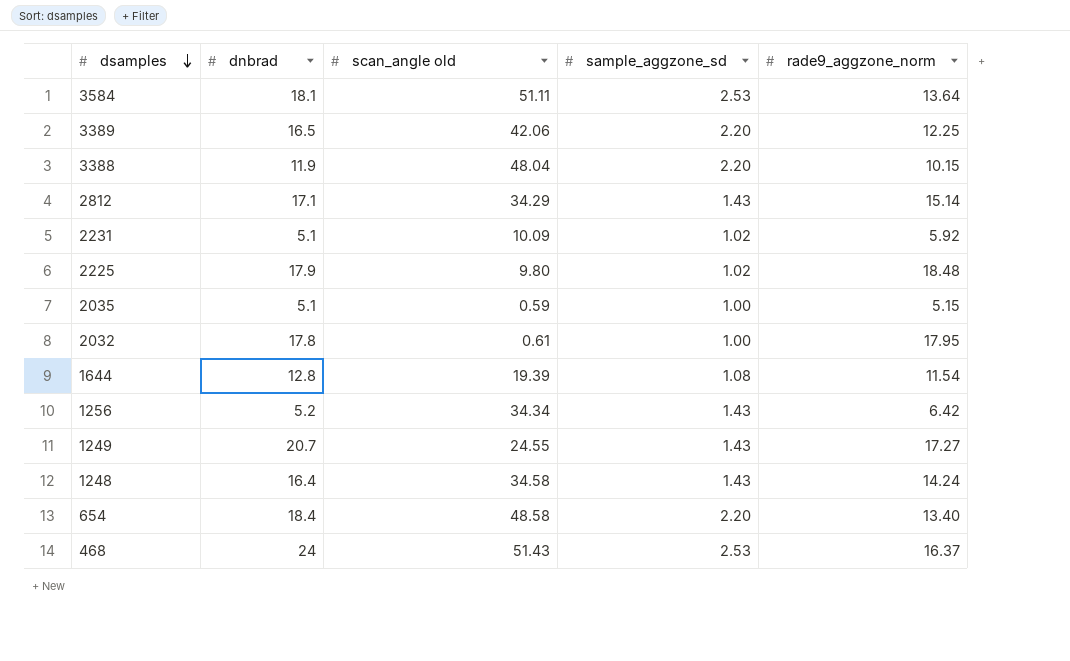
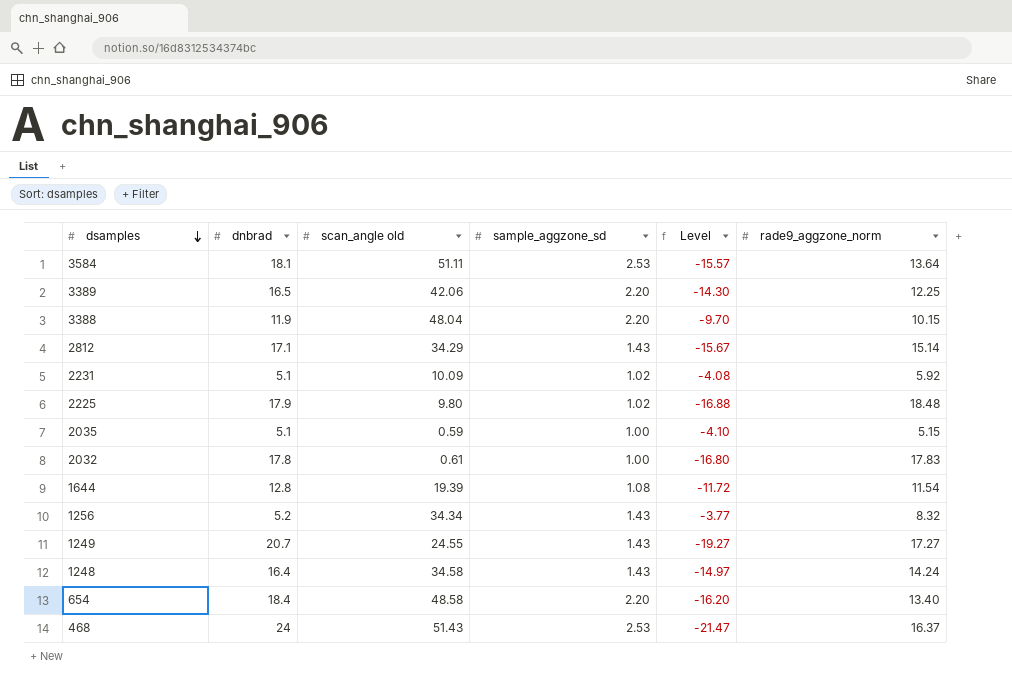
column Level | formula: none -> [sample_aggzone_sd] - [dnbrad]
2032 | rade9_aggzone_norm: 17.95 -> 17.83
1256 | rade9_aggzone_norm: 6.42 -> 8.32

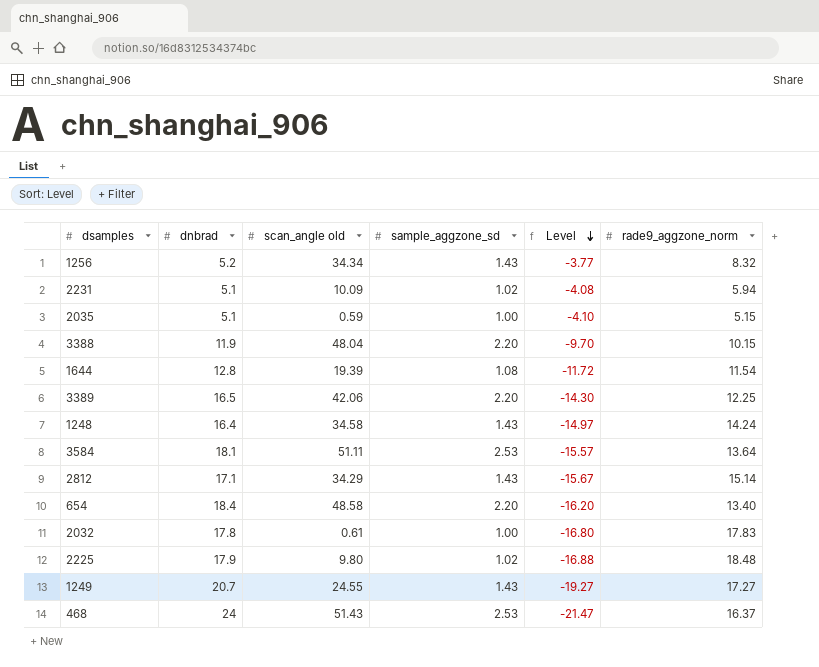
row order: dsamples descending -> Level descending
2231 | rade9_aggzone_norm: 5.92 -> 5.94

